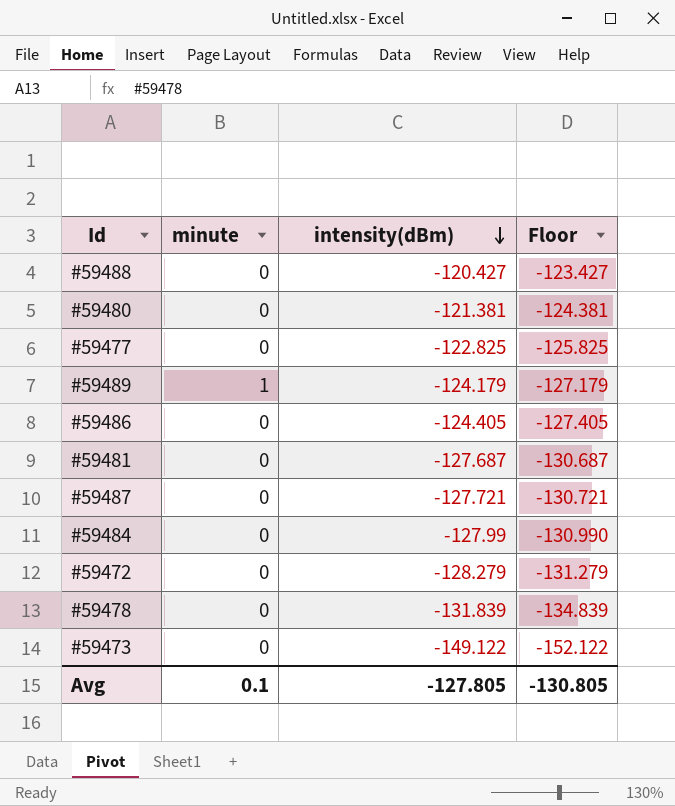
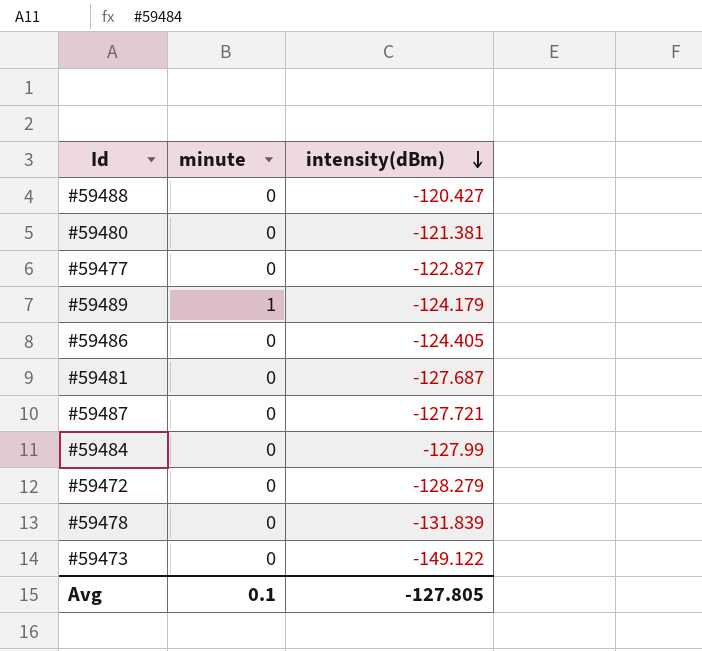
column Floor | formula: [intensity(dBm)] - 3 -> none
#59477 | intensity(dBm): -122.825 -> -122.827

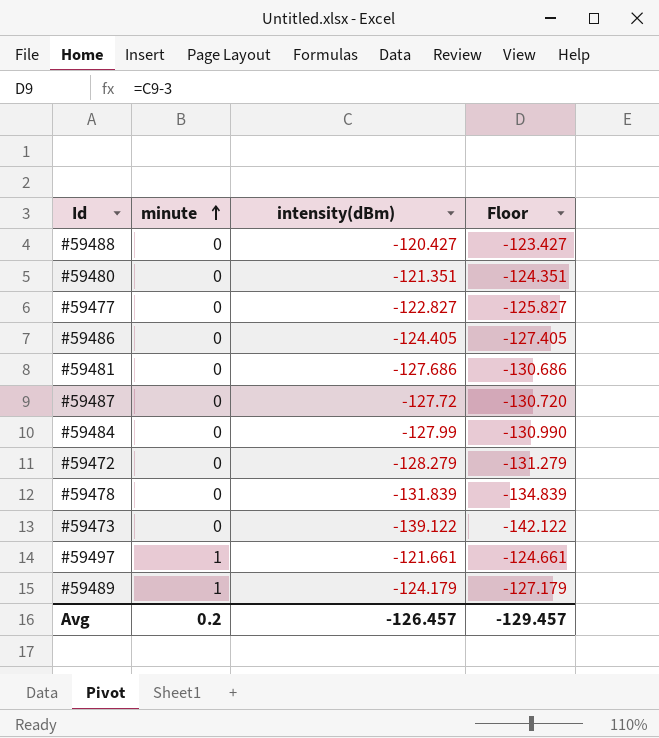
row order: intensity(dBm) descending -> minute ascending
column Floor | formula: none -> [intensity(dBm)] - 3
#59480 | intensity(dBm): -121.381 -> -121.351
#59481 | intensity(dBm): -127.687 -> -127.686
#59487 | intensity(dBm): -127.721 -> -127.72
#59473 | intensity(dBm): -149.122 -> -139.122
row #59497: none -> 1 | -121.661 | -124.661
Avg | minute: 0.1 -> 0.2
Avg | intensity(dBm): -127.805 -> -126.457

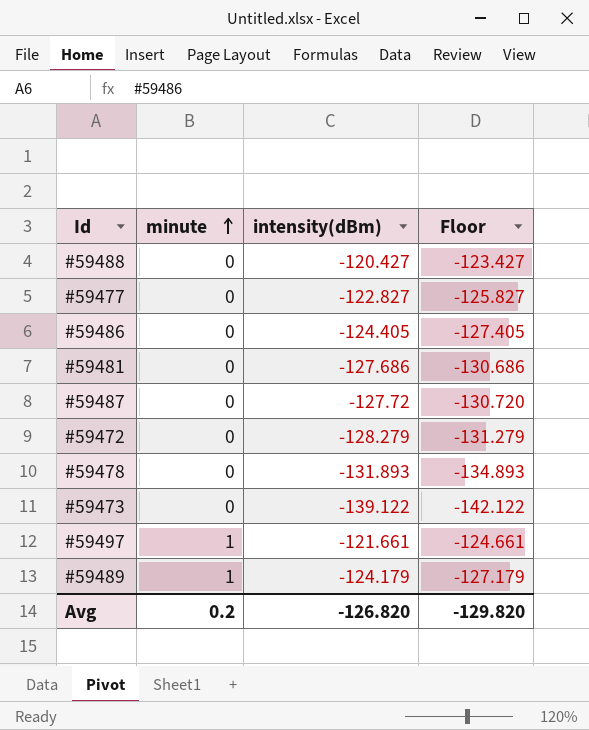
row #59480: 0 | -121.351 | -124.351 -> none
row #59484: 0 | -127.99 | -130.990 -> none
#59478 | intensity(dBm): -131.839 -> -131.893
#59478 | Floor: -134.839 -> -134.893
Avg | intensity(dBm): -126.457 -> -126.820
Avg | Floor: -129.457 -> -129.820

